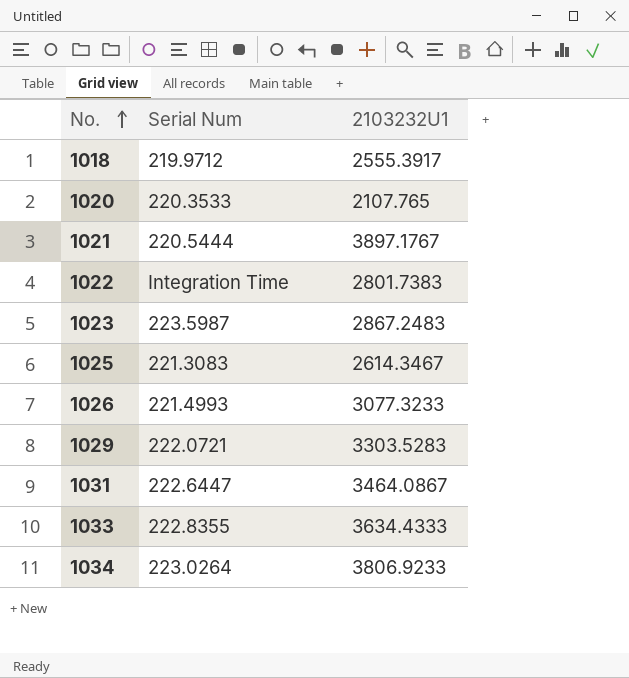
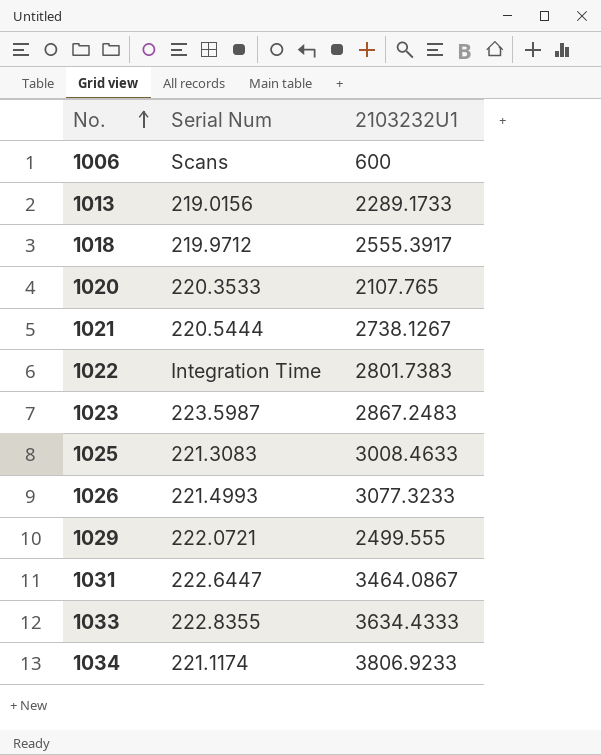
row 1006: none -> Scans | 600
row 1013: none -> 219.0156 | 2289.1733
1021 | 2103232U1: 3897.1767 -> 2738.1267
1025 | 2103232U1: 2614.3467 -> 3008.4633
1029 | 2103232U1: 3303.5283 -> 2499.555
1034 | Serial Num: 223.0264 -> 221.1174

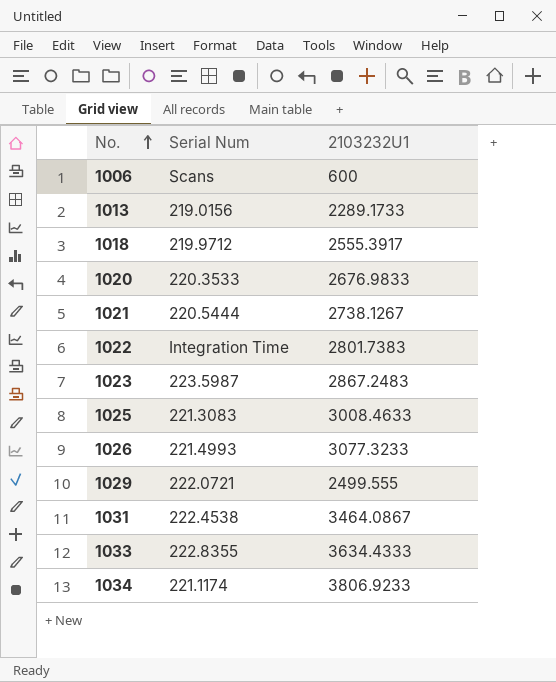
1020 | 2103232U1: 2107.765 -> 2676.9833
1031 | Serial Num: 222.6447 -> 222.4538

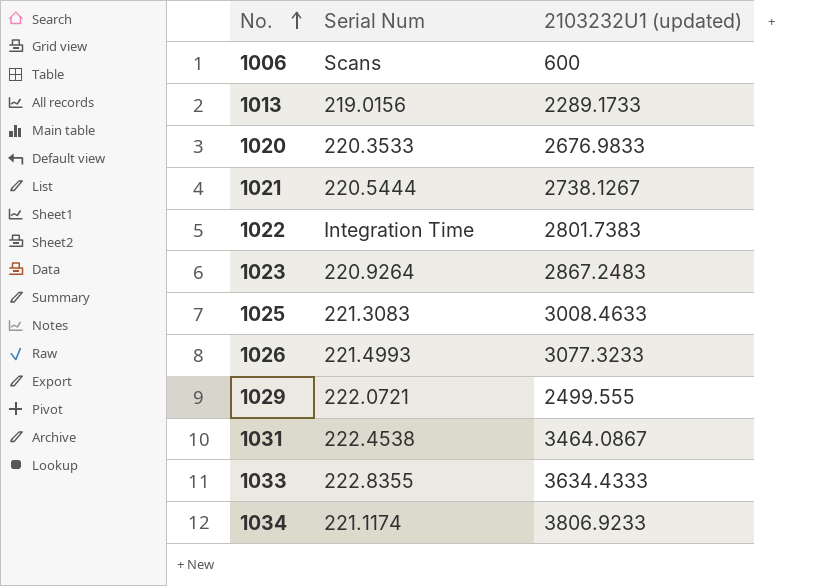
column name: 2103232U1 -> 2103232U1 (updated)
row 1018: 219.9712 | 2555.3917 -> none
1023 | Serial Num: 223.5987 -> 220.9264

